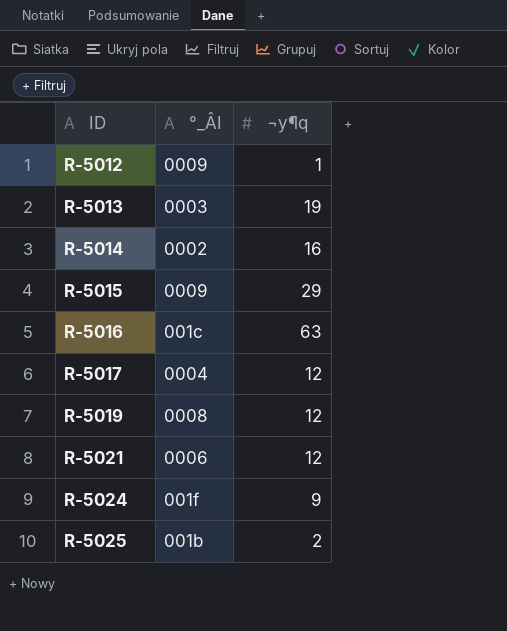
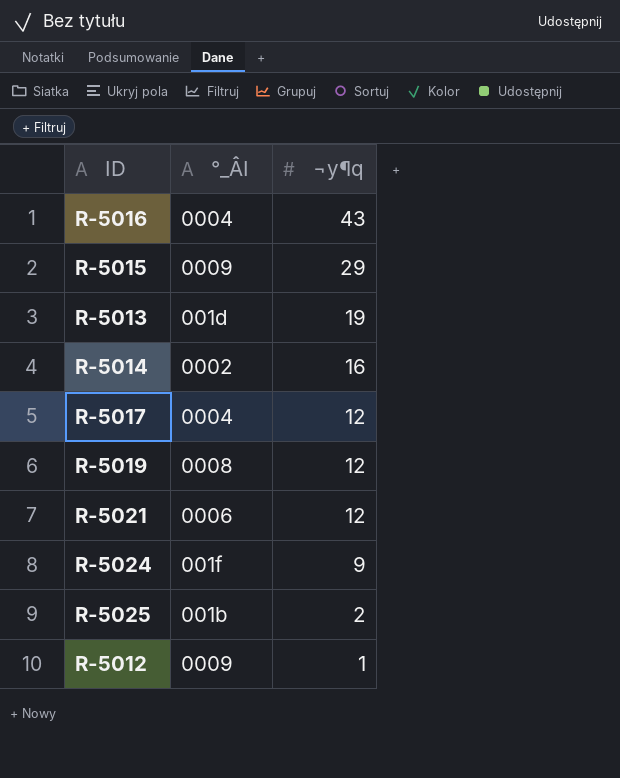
row order: ID ascending -> ¬y¶q descending
R-5016 | °_ÂI: 001c -> 0004
R-5016 | ¬y¶q: 63 -> 43
R-5013 | °_ÂI: 0003 -> 001d

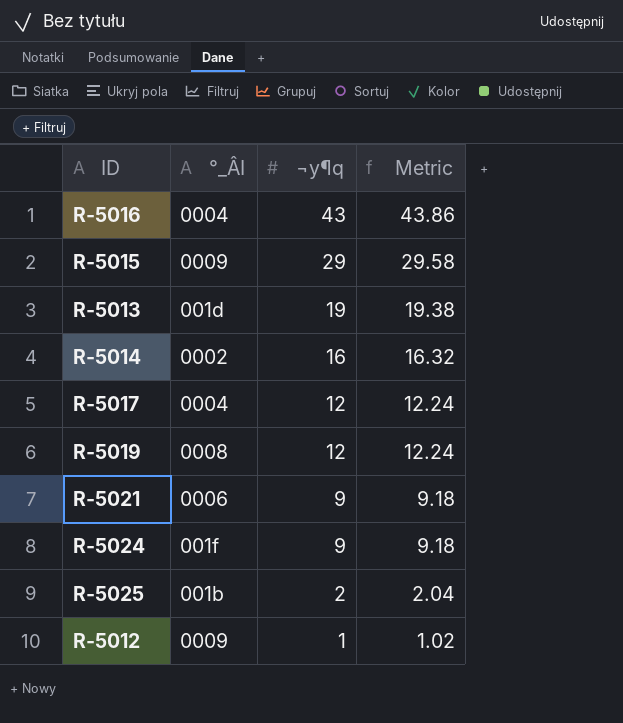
column Metric | formula: none -> [¬y¶q] * 1.02
R-5021 | ¬y¶q: 12 -> 9

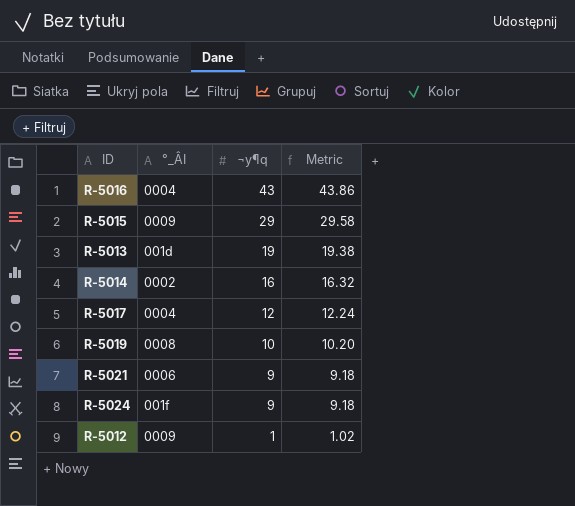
row R-5025: 001b | 2 | 2.04 -> none
R-5019 | ¬y¶q: 12 -> 10
R-5019 | Metric: 12.24 -> 10.20

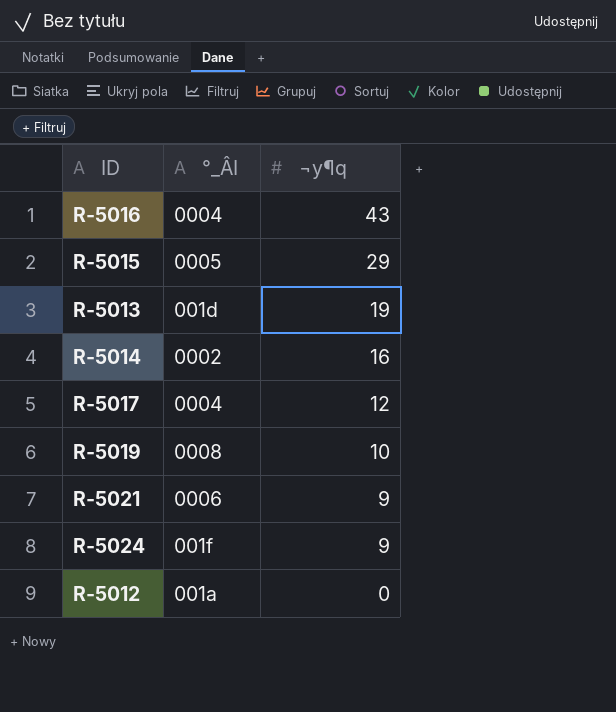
column Metric | formula: [¬y¶q] * 1.02 -> none
R-5015 | °_ÂI: 0009 -> 0005
R-5012 | °_ÂI: 0009 -> 001a
R-5012 | ¬y¶q: 1 -> 0

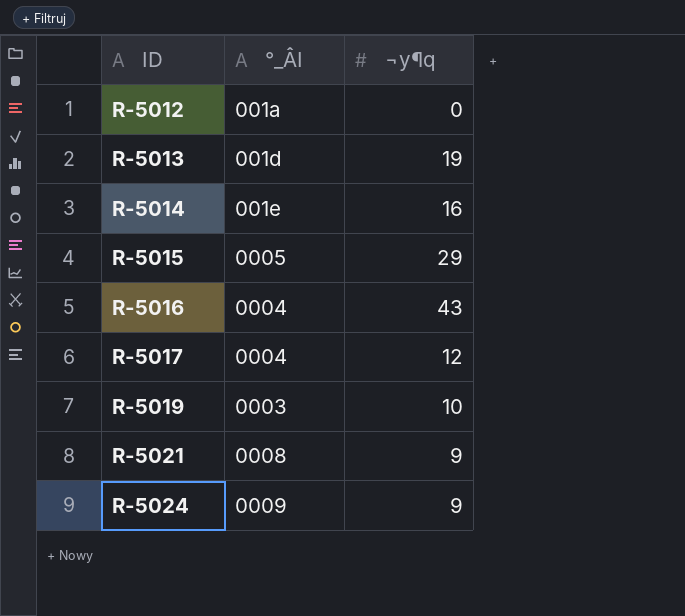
row order: ¬y¶q descending -> ID ascending
R-5014 | °_ÂI: 0002 -> 001e
R-5019 | °_ÂI: 0008 -> 0003
R-5021 | °_ÂI: 0006 -> 0008
R-5024 | °_ÂI: 001f -> 0009

